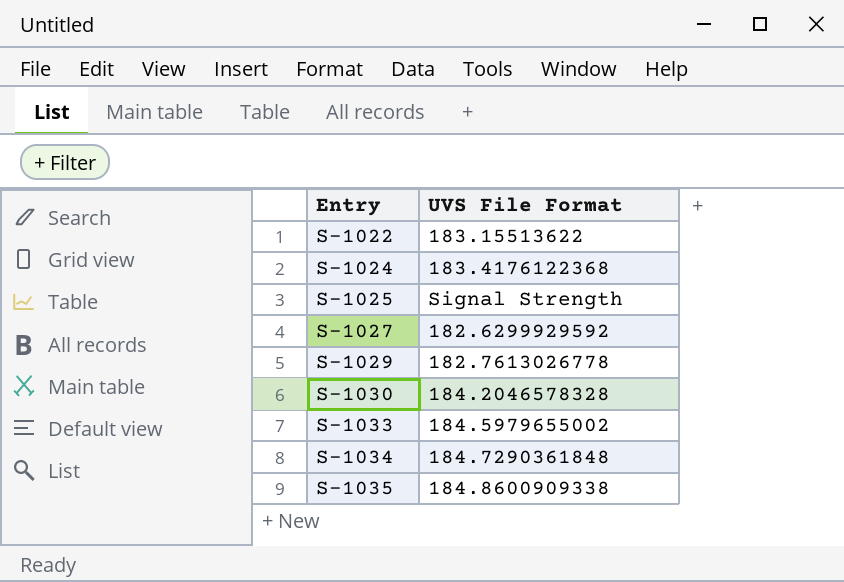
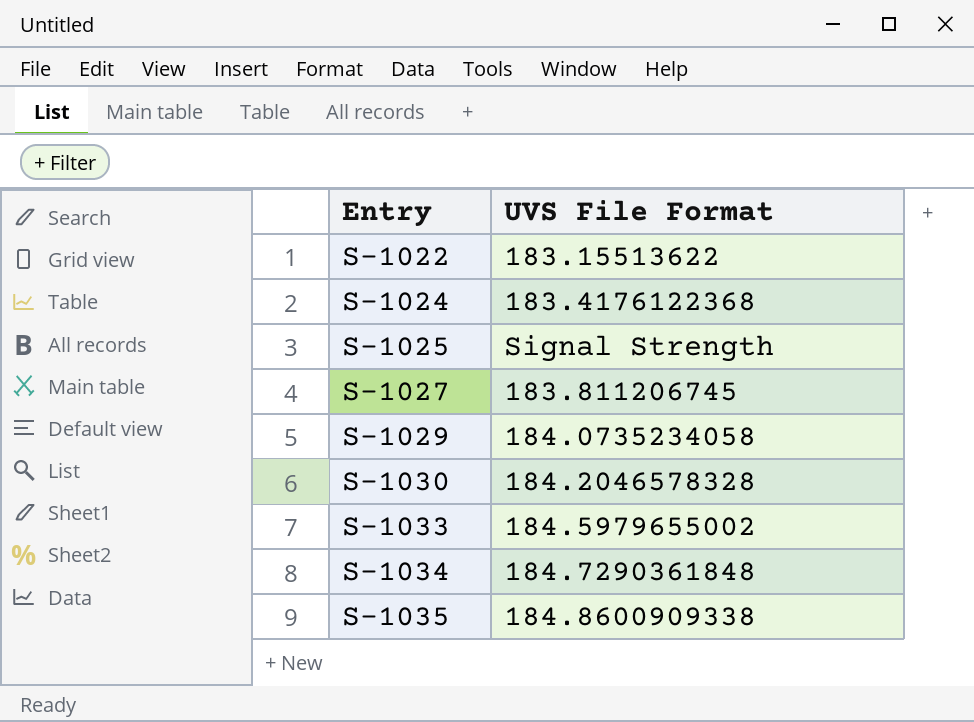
S-1027 | UVS File Format: 182.6299929592 -> 183.811206745
S-1029 | UVS File Format: 182.7613026778 -> 184.0735234058

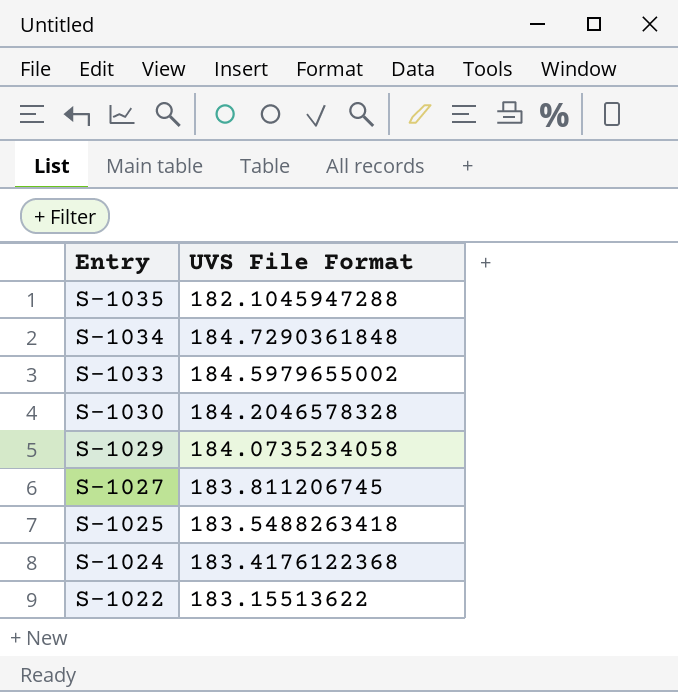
row order: Entry ascending -> Entry descending
S-1035 | UVS File Format: 184.8600909338 -> 182.1045947288
S-1025 | UVS File Format: Signal Strength -> 183.5488263418

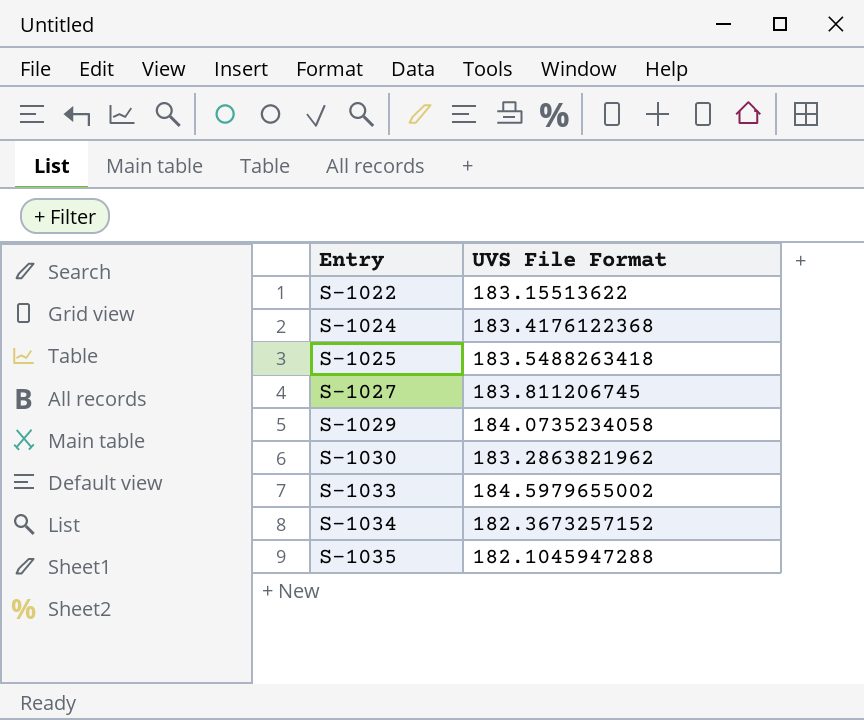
row order: Entry descending -> Entry ascending
S-1030 | UVS File Format: 184.2046578328 -> 183.2863821962
S-1034 | UVS File Format: 184.7290361848 -> 182.3673257152

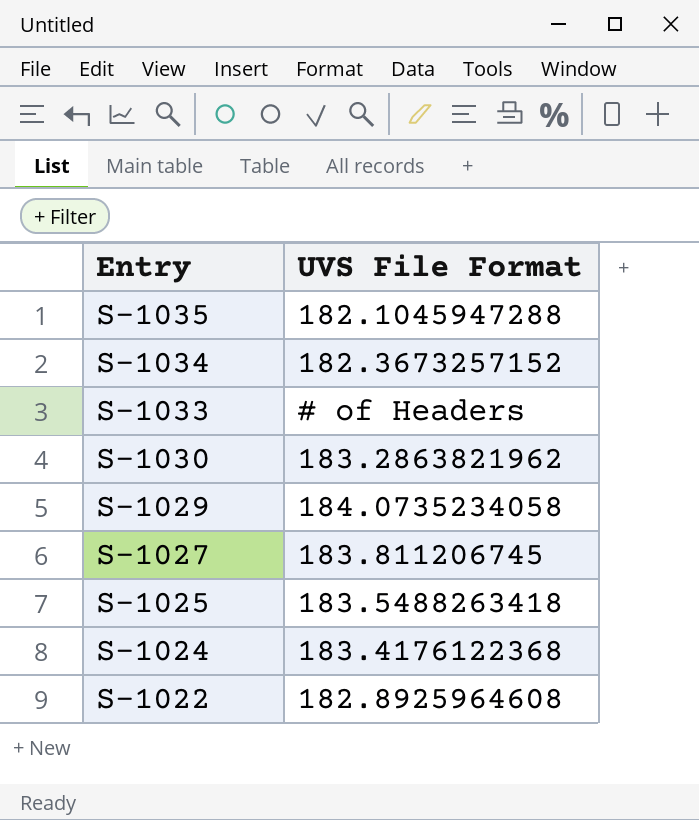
row order: Entry ascending -> Entry descending
S-1033 | UVS File Format: 184.5979655002 -> # of Headers
S-1022 | UVS File Format: 183.15513622 -> 182.8925964608

